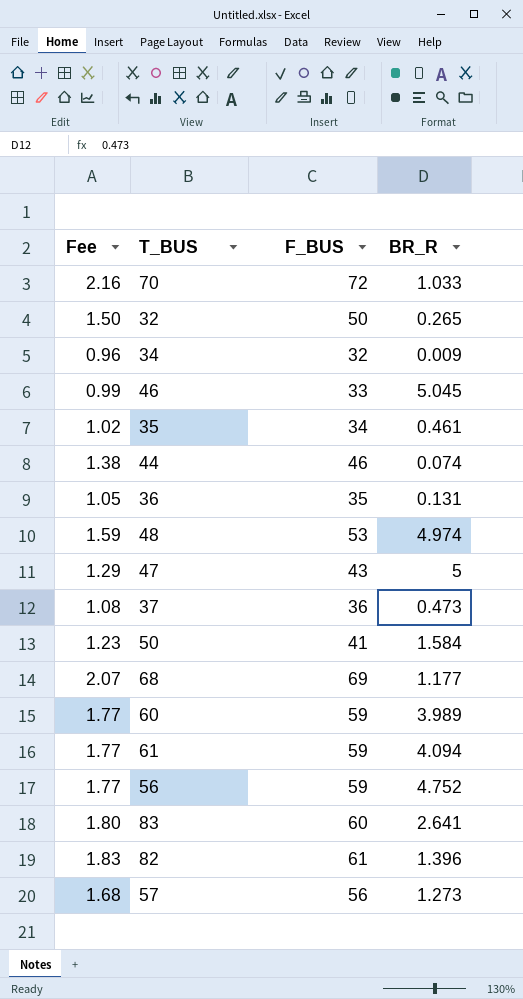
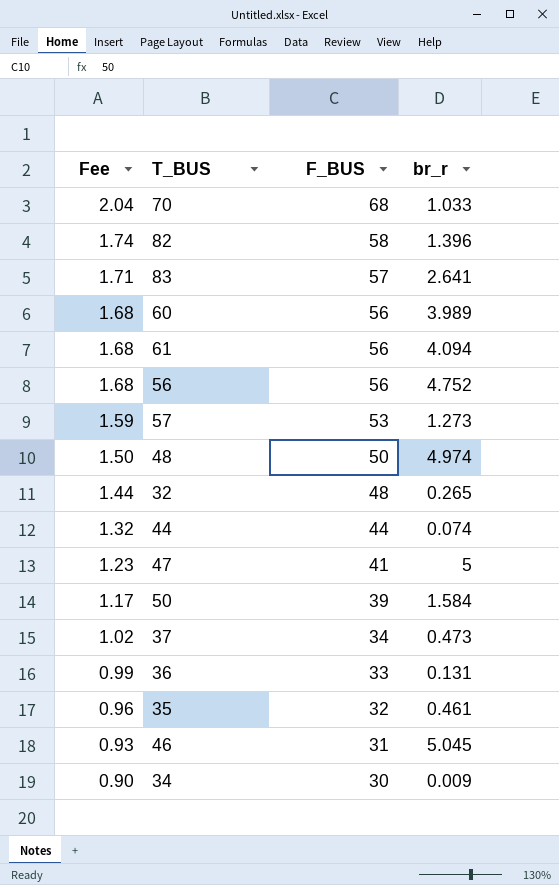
row order: none -> Fee descending
column name: BR_R -> br_r
row 68: 2.07 | 69 | 1.177 -> none
70 | Fee: 2.16 -> 2.04
70 | F_BUS: 72 -> 68
82 | Fee: 1.83 -> 1.74
82 | F_BUS: 61 -> 58
83 | Fee: 1.80 -> 1.71
83 | F_BUS: 60 -> 57
60 | Fee: 1.77 -> 1.68
60 | F_BUS: 59 -> 56
61 | Fee: 1.77 -> 1.68
61 | F_BUS: 59 -> 56
56 | Fee: 1.77 -> 1.68
56 | F_BUS: 59 -> 56
57 | Fee: 1.68 -> 1.59
57 | F_BUS: 56 -> 53
48 | Fee: 1.59 -> 1.50
48 | F_BUS: 53 -> 50
32 | Fee: 1.50 -> 1.44
32 | F_BUS: 50 -> 48
44 | Fee: 1.38 -> 1.32
44 | F_BUS: 46 -> 44
47 | Fee: 1.29 -> 1.23
47 | F_BUS: 43 -> 41
50 | Fee: 1.23 -> 1.17
50 | F_BUS: 41 -> 39
37 | Fee: 1.08 -> 1.02
37 | F_BUS: 36 -> 34
36 | Fee: 1.05 -> 0.99
36 | F_BUS: 35 -> 33
35 | Fee: 1.02 -> 0.96
35 | F_BUS: 34 -> 32
46 | Fee: 0.99 -> 0.93
46 | F_BUS: 33 -> 31
34 | Fee: 0.96 -> 0.90
34 | F_BUS: 32 -> 30

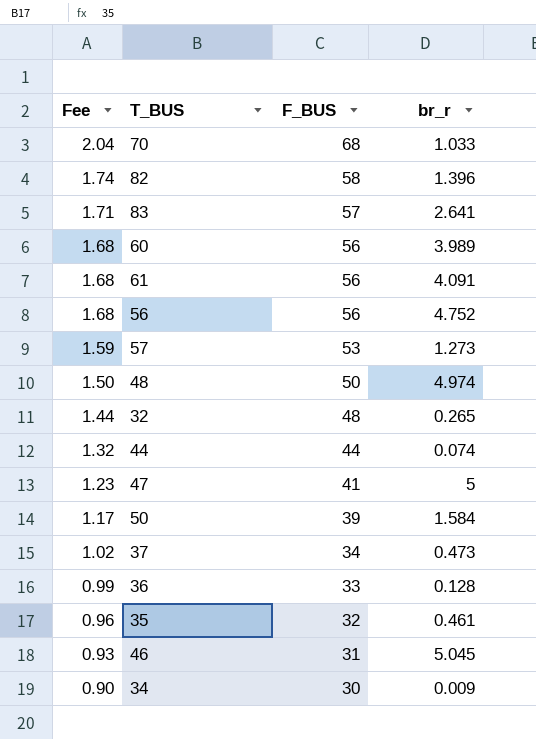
61 | br_r: 4.094 -> 4.091
36 | br_r: 0.131 -> 0.128

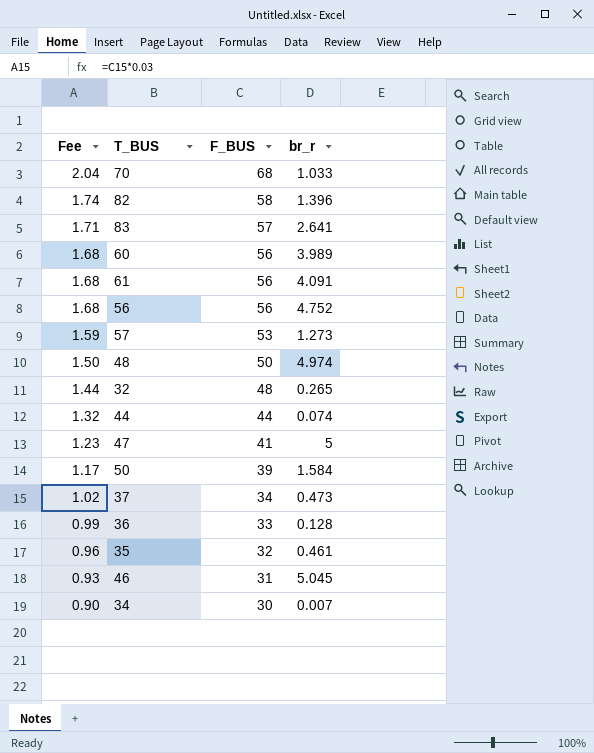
34 | br_r: 0.009 -> 0.007

